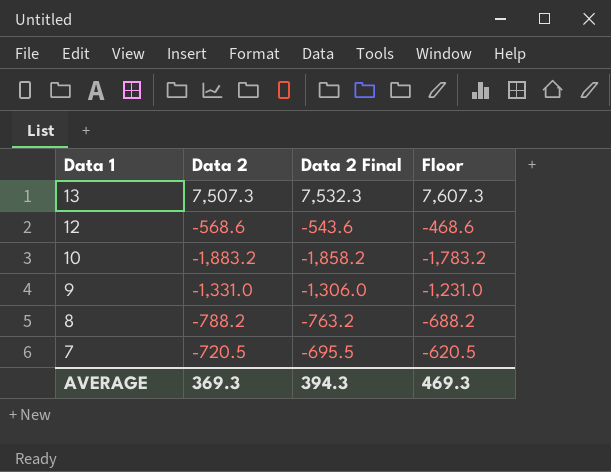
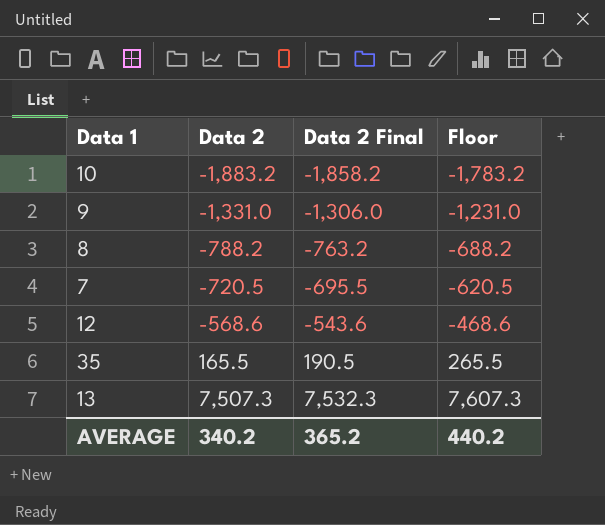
row order: Data 1 descending -> Data 2 ascending
row 35: none -> 165.5 | 190.5 | 265.5
AVERAGE | Data 2: 369.3 -> 340.2
AVERAGE | Data 2 Final: 394.3 -> 365.2
AVERAGE | Floor: 469.3 -> 440.2

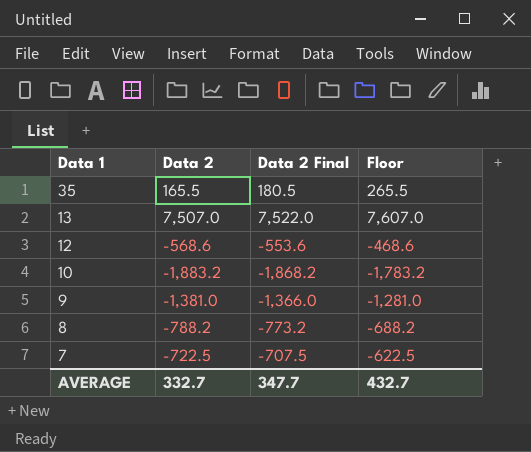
row order: Data 2 ascending -> Data 1 descending
column Data 2 Final | formula: [Data 2] + 25 -> [Data 2] + 15
13 | Data 2: 7,507.3 -> 7,507.0
13 | Floor: 7,607.3 -> 7,607.0
9 | Data 2: -1,331.0 -> -1,381.0
9 | Floor: -1,231.0 -> -1,281.0
7 | Data 2: -720.5 -> -722.5
7 | Floor: -620.5 -> -622.5
AVERAGE | Data 2: 340.2 -> 332.7
AVERAGE | Data 2 Final: 365.2 -> 347.7
AVERAGE | Floor: 440.2 -> 432.7

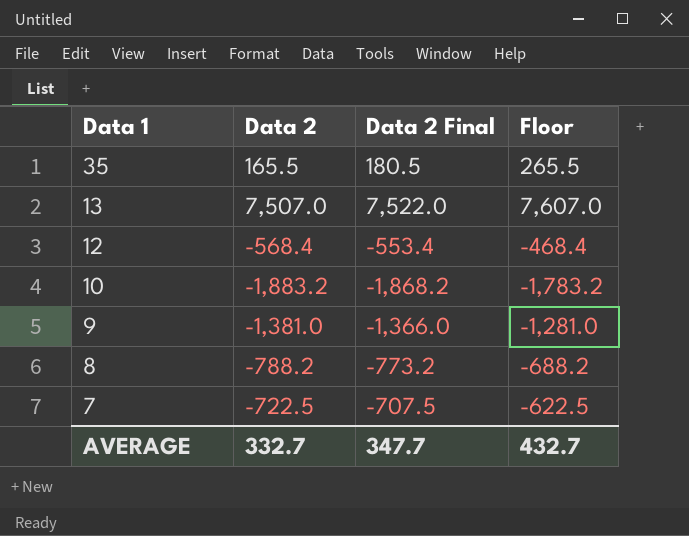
12 | Data 2: -568.6 -> -568.4
12 | Data 2 Final: -553.6 -> -553.4
12 | Floor: -468.6 -> -468.4

